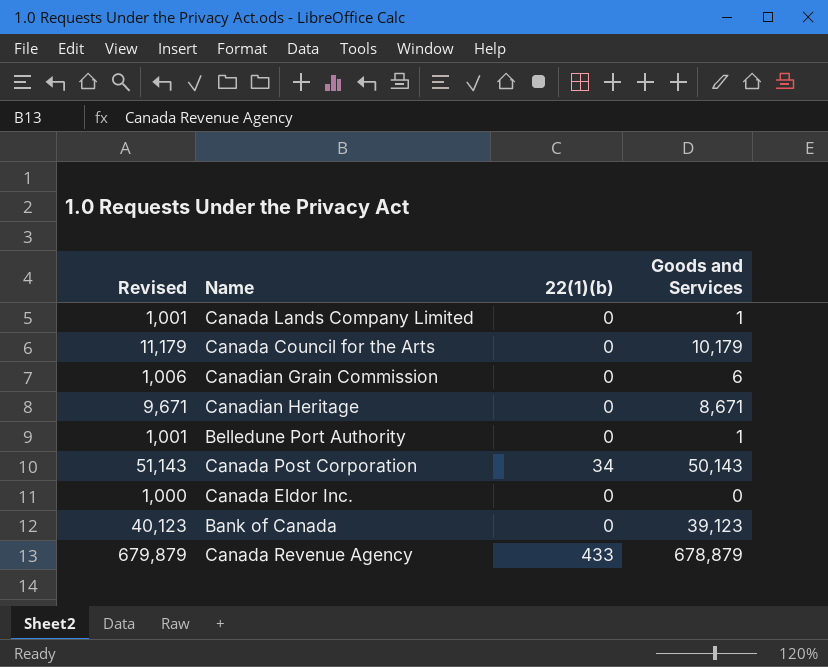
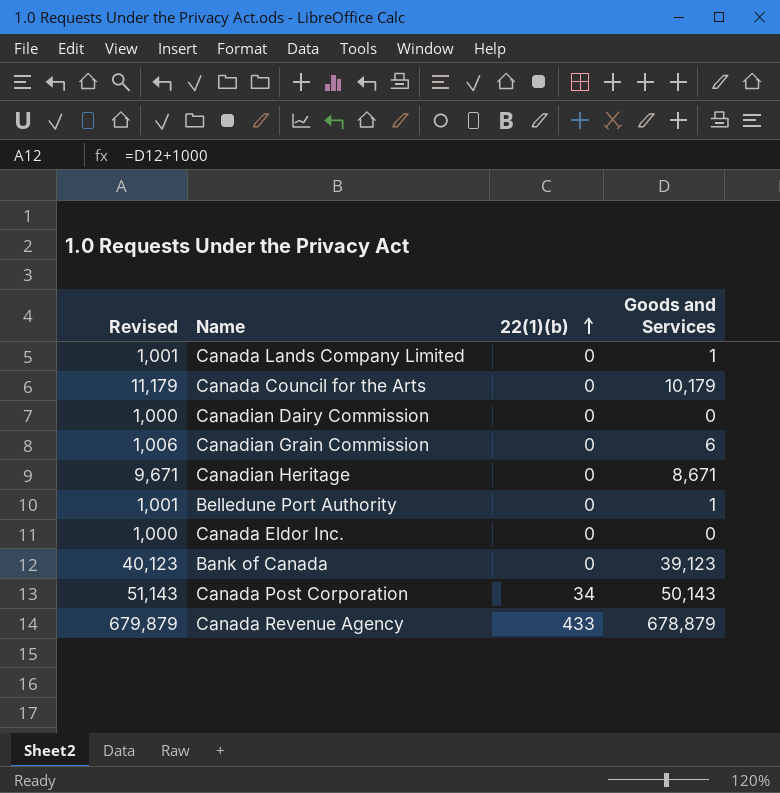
row order: none -> 22(1)(b) ascending
row Canadian Dairy Commission: none -> 1,000 | 0 | 0

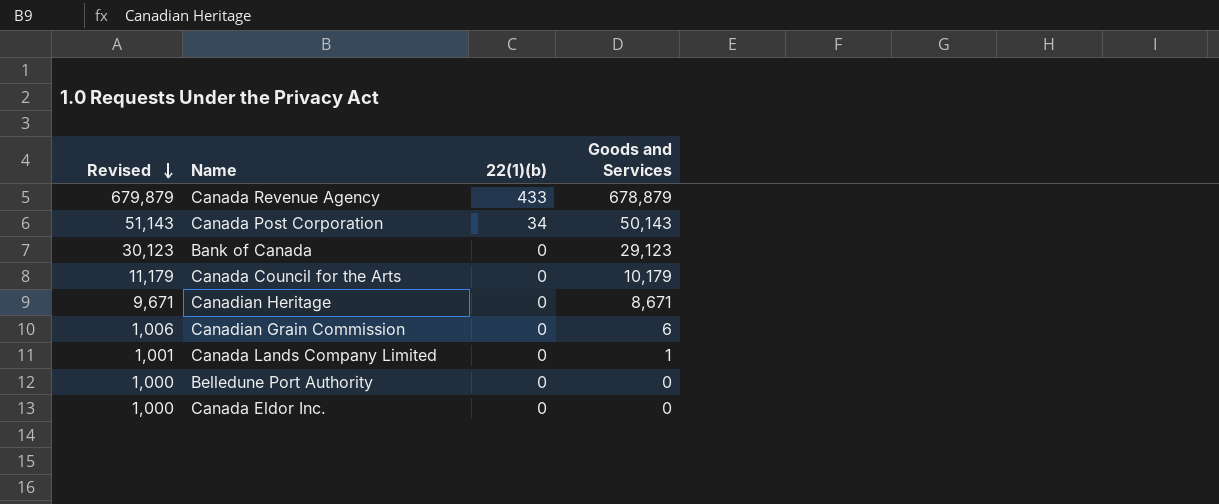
row order: 22(1)(b) ascending -> Revised descending
row Canadian Dairy Commission: 1,000 | 0 | 0 -> none
Bank of Canada | Revised: 40,123 -> 30,123
Bank of Canada | Goods and Services: 39,123 -> 29,123
Belledune Port Authority | Revised: 1,001 -> 1,000
Belledune Port Authority | Goods and Services: 1 -> 0

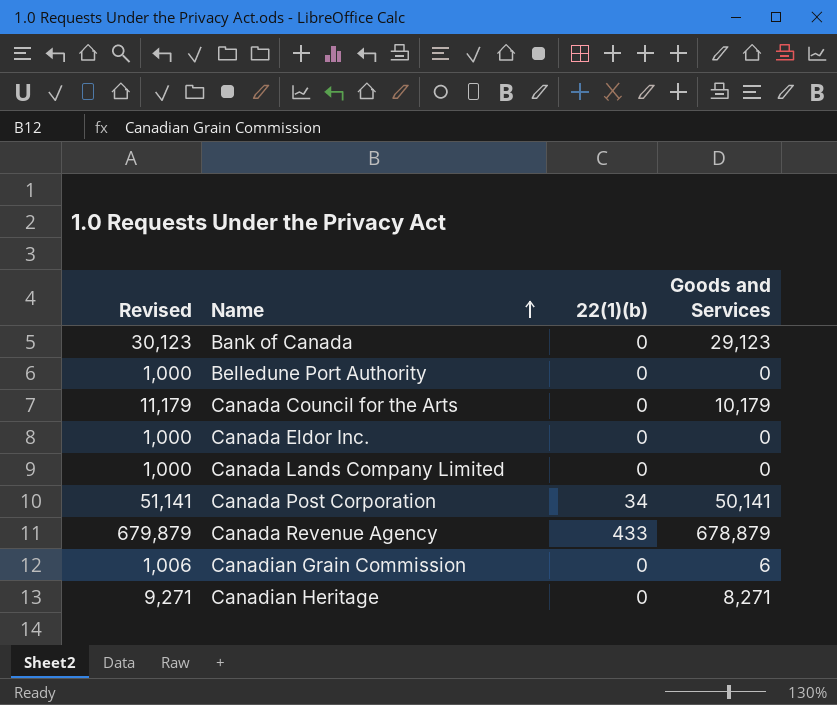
row order: Revised descending -> Name ascending
Canada Lands Company Limited | Revised: 1,001 -> 1,000
Canada Lands Company Limited | Goods and Services: 1 -> 0
Canada Post Corporation | Revised: 51,143 -> 51,141
Canada Post Corporation | Goods and Services: 50,143 -> 50,141
Canadian Heritage | Revised: 9,671 -> 9,271
Canadian Heritage | Goods and Services: 8,671 -> 8,271

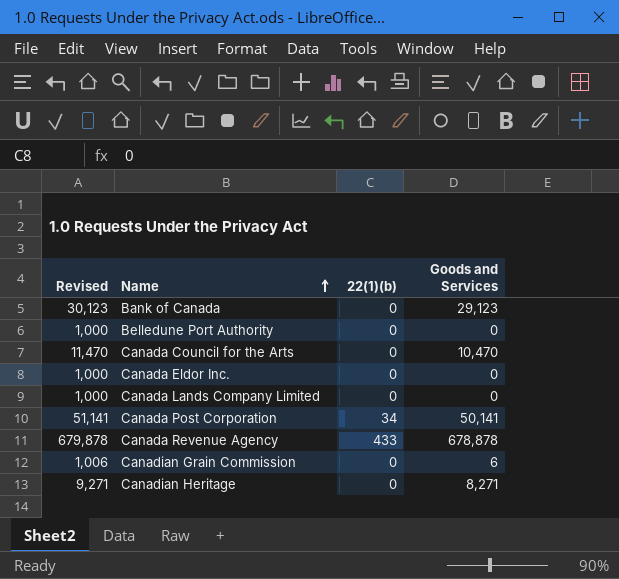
Canada Council for the Arts | Revised: 11,179 -> 11,470
Canada Council for the Arts | Goods and Services: 10,179 -> 10,470
Canada Revenue Agency | Revised: 679,879 -> 679,878
Canada Revenue Agency | Goods and Services: 678,879 -> 678,878

